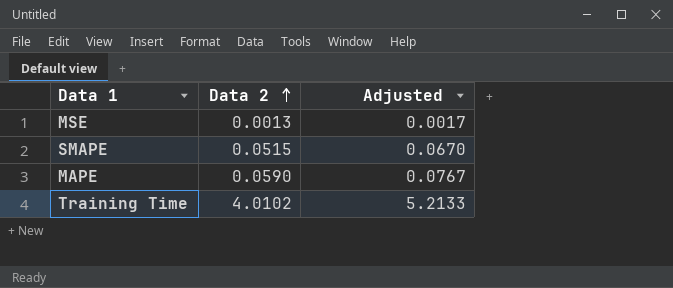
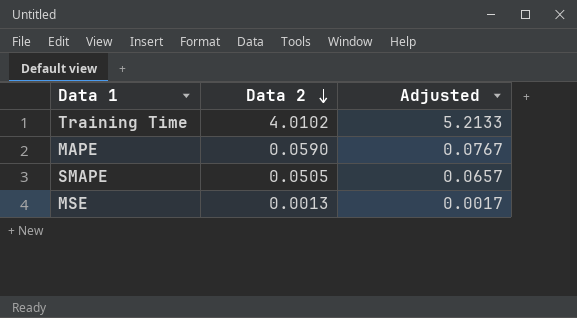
row order: Data 2 ascending -> Data 2 descending
SMAPE | Data 2: 0.0515 -> 0.0505
SMAPE | Adjusted: 0.0670 -> 0.0657

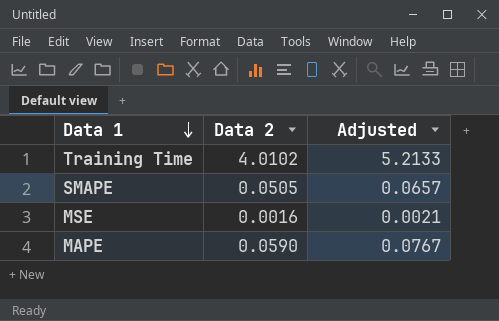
row order: Data 2 descending -> Data 1 descending
MSE | Data 2: 0.0013 -> 0.0016
MSE | Adjusted: 0.0017 -> 0.0021

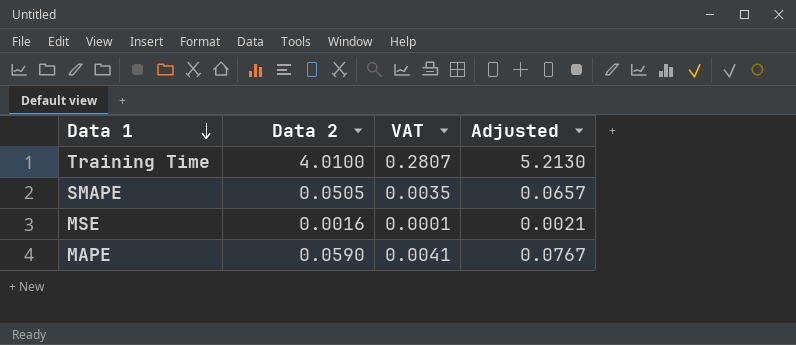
column VAT | formula: none -> [Data 2] * 0.07
Training Time | Data 2: 4.0102 -> 4.0100
Training Time | Adjusted: 5.2133 -> 5.2130

